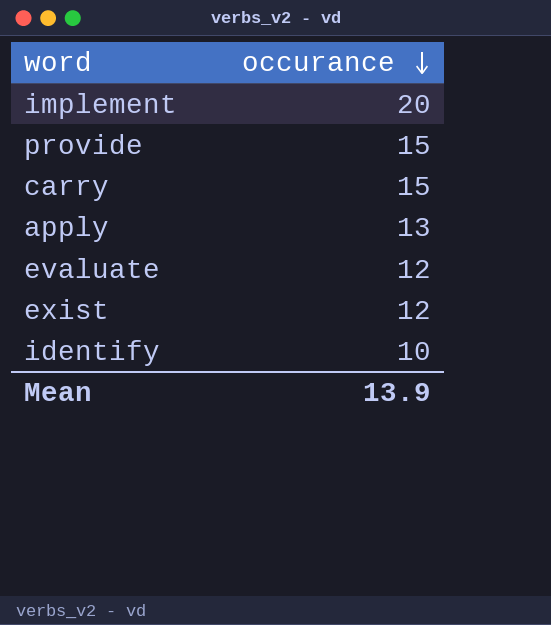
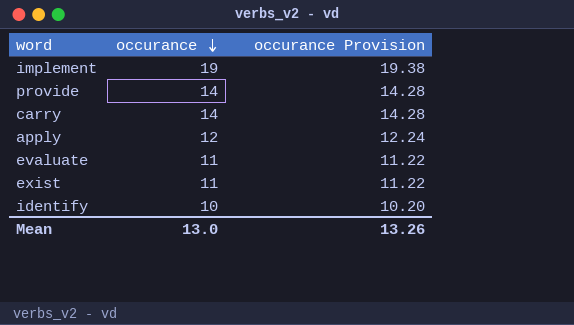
column occurance Provision | formula: none -> [occurance] * 1.02
implement | occurance: 20 -> 19
provide | occurance: 15 -> 14
carry | occurance: 15 -> 14
apply | occurance: 13 -> 12
evaluate | occurance: 12 -> 11
exist | occurance: 12 -> 11
Mean | occurance: 13.9 -> 13.0

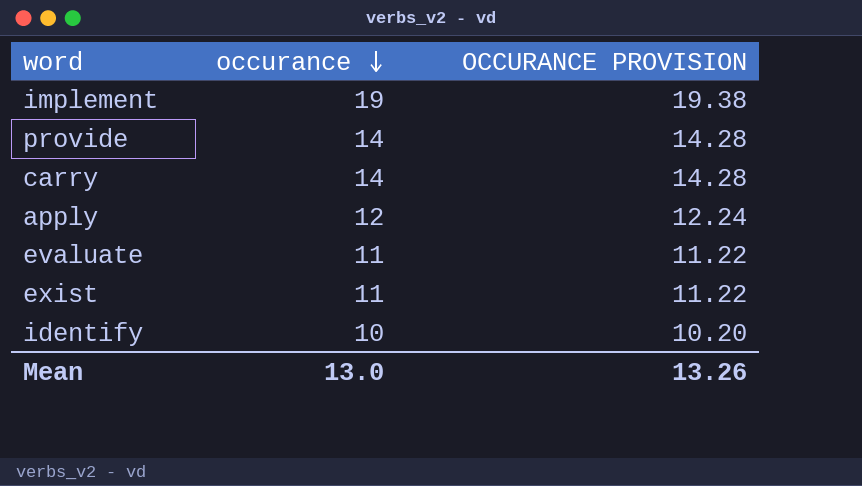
column name: occurance Provision -> OCCURANCE PROVISION

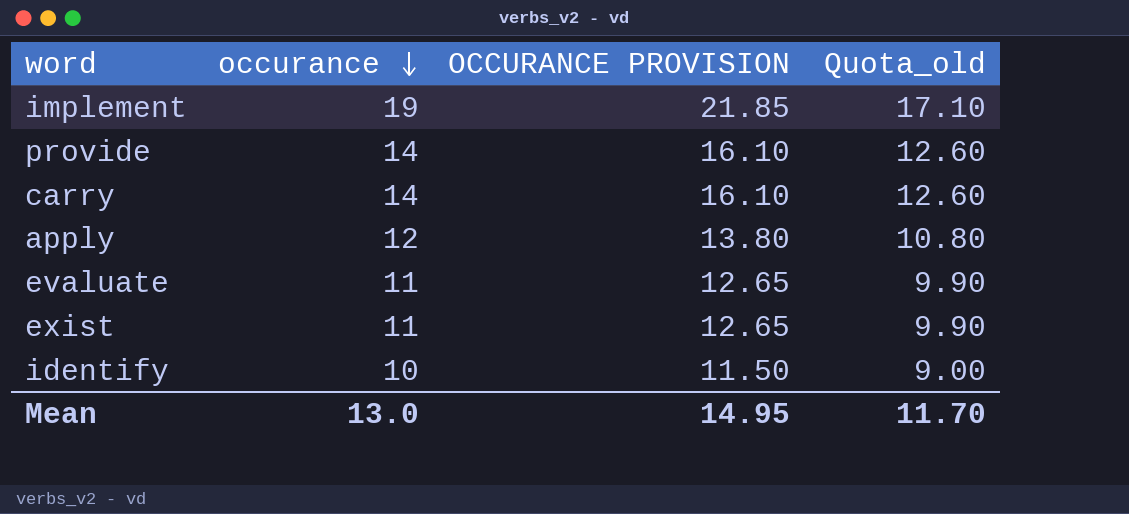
column OCCURANCE PROVISION | formula: [occurance] * 1.02 -> [occurance] * 1.15
column Quota_old | formula: none -> [occurance] * 0.9
Mean | OCCURANCE PROVISION: 13.26 -> 14.95

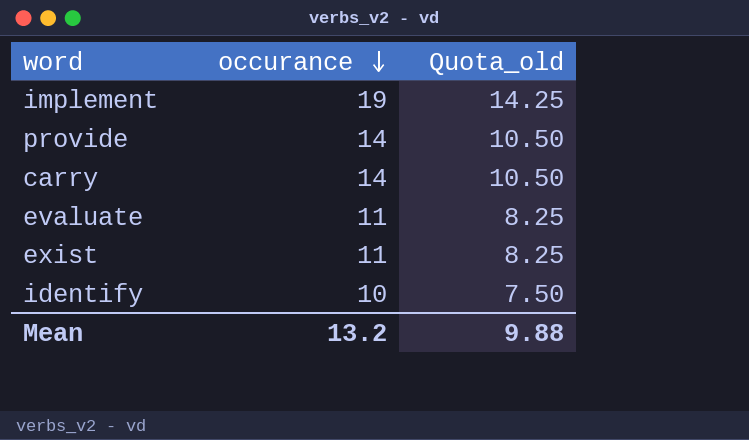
column OCCURANCE PROVISION | formula: [occurance] * 1.15 -> none
column Quota_old | formula: [occurance] * 0.9 -> [occurance] * 0.75
row apply: 12 | 13.80 | 10.80 -> none
Mean | occurance: 13.0 -> 13.2
Mean | Quota_old: 11.70 -> 9.88

